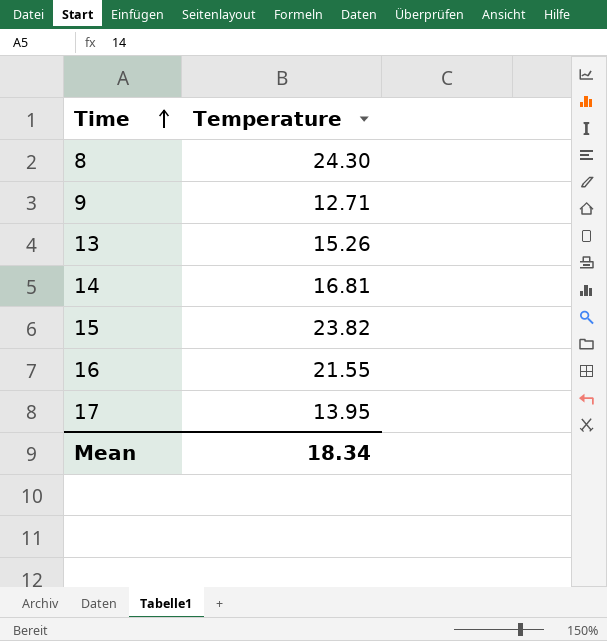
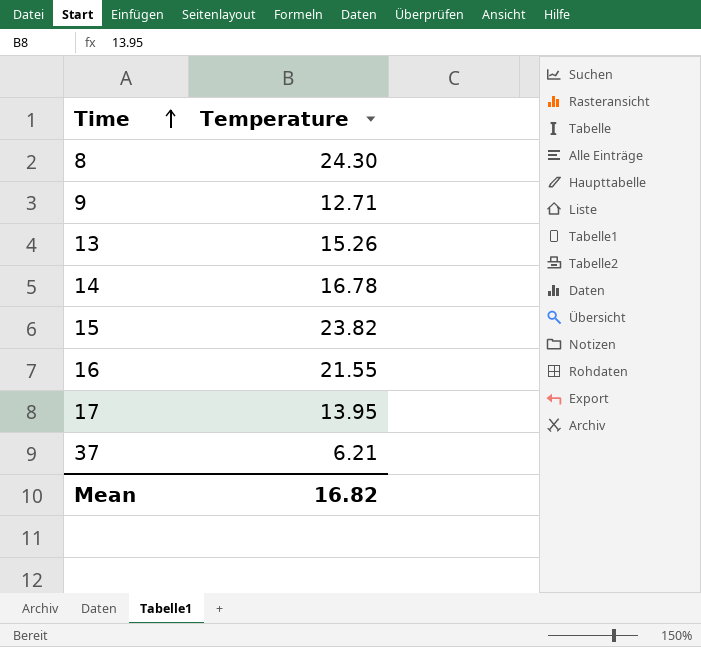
14 | Temperature: 16.81 -> 16.78
row 37: none -> 6.21
Mean | Temperature: 18.34 -> 16.82

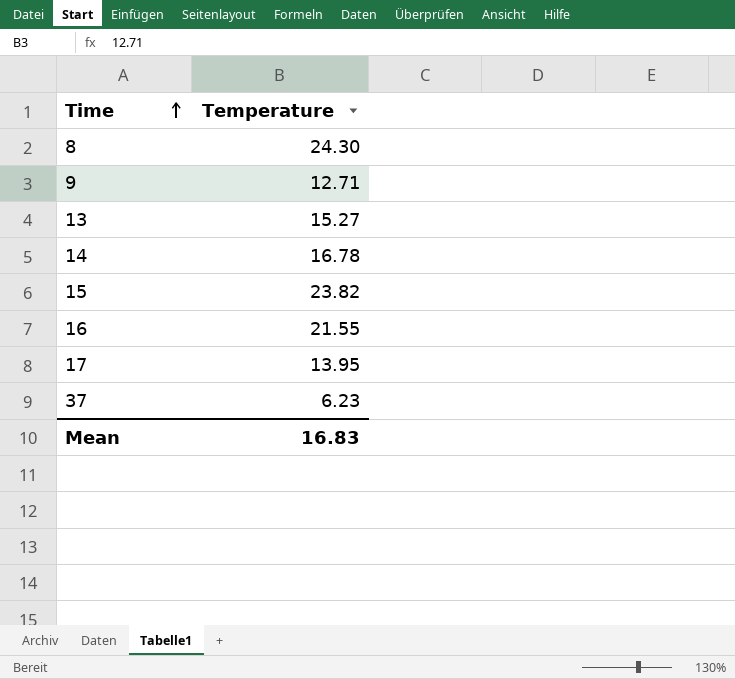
13 | Temperature: 15.26 -> 15.27
37 | Temperature: 6.21 -> 6.23
Mean | Temperature: 16.82 -> 16.83

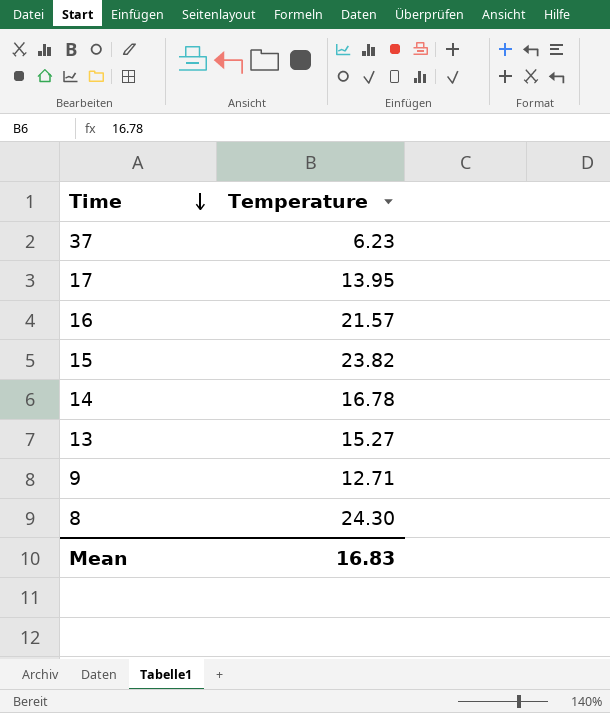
row order: Time ascending -> Time descending
16 | Temperature: 21.55 -> 21.57

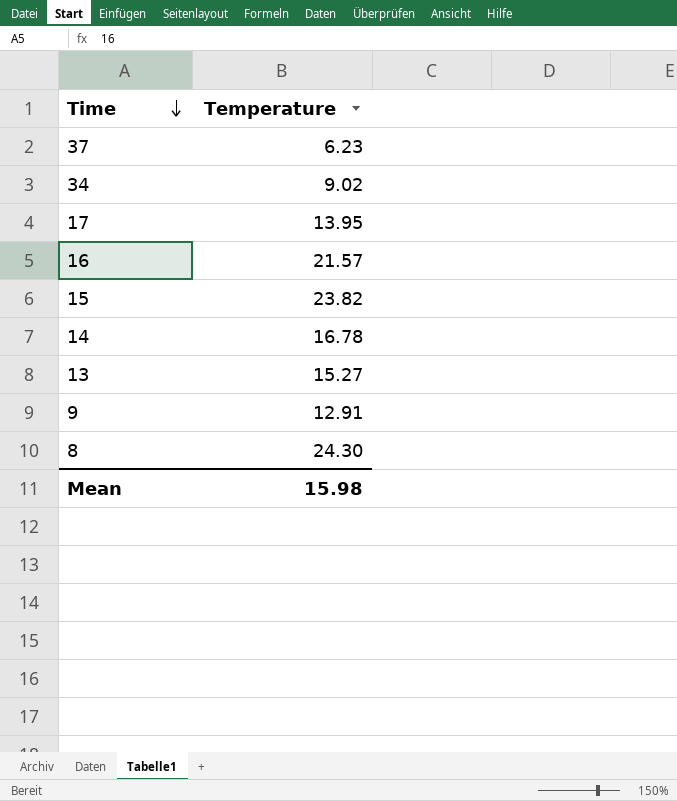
row 34: none -> 9.02
9 | Temperature: 12.71 -> 12.91
Mean | Temperature: 16.83 -> 15.98

